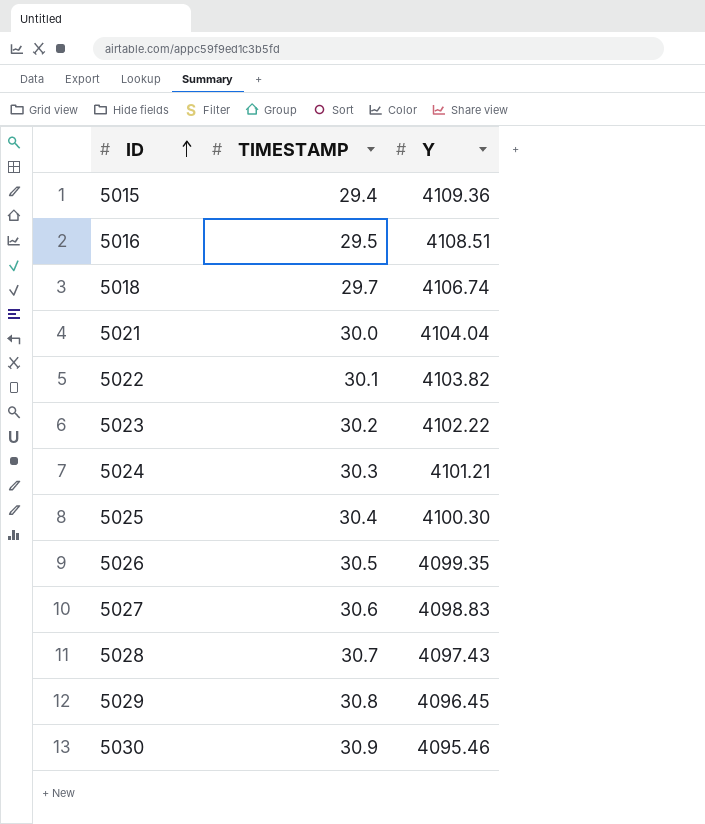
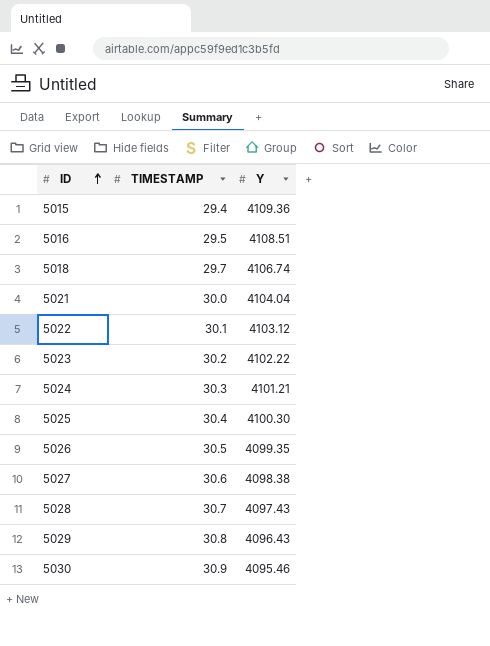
5022 | Y: 4103.82 -> 4103.12
5027 | Y: 4098.83 -> 4098.38
5029 | Y: 4096.45 -> 4096.43

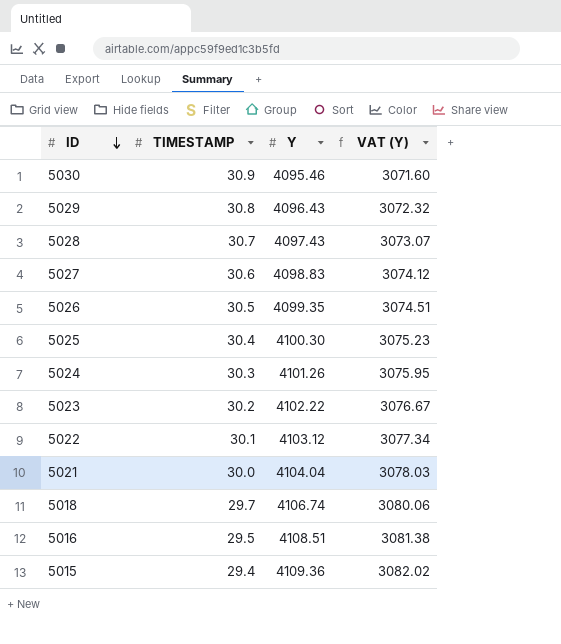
row order: ID ascending -> ID descending
column VAT (Y) | formula: none -> [Y] * 0.75
5027 | Y: 4098.38 -> 4098.83
5024 | Y: 4101.21 -> 4101.26

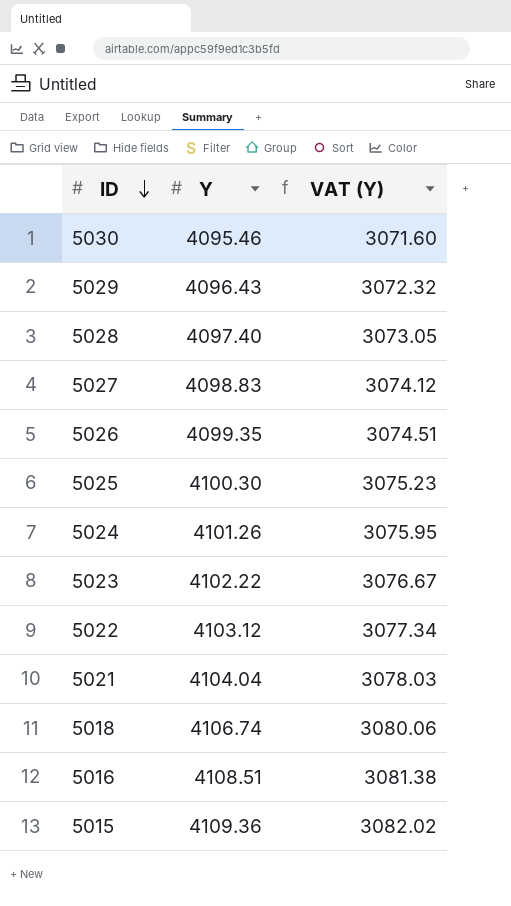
column TIMESTAMP | position: 2 -> none
5028 | Y: 4097.43 -> 4097.40
5028 | VAT (Y): 3073.07 -> 3073.05

